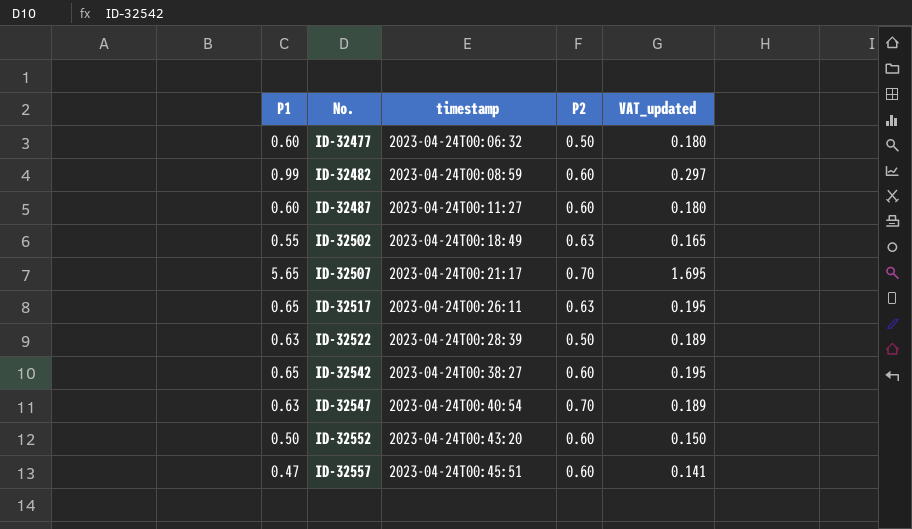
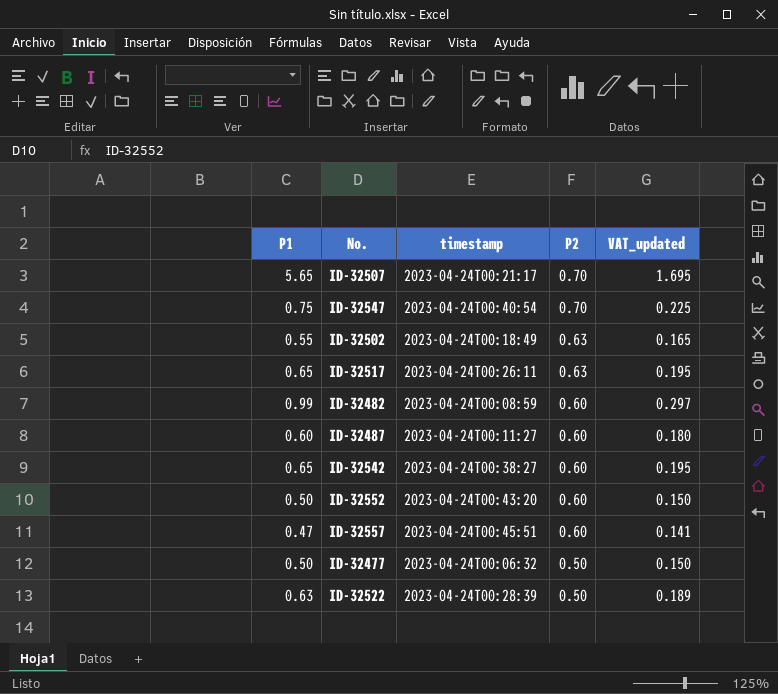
row order: No. ascending -> P2 descending
ID-32547 | P1: 0.63 -> 0.75
ID-32547 | VAT_updated: 0.189 -> 0.225
ID-32477 | P1: 0.60 -> 0.50
ID-32477 | VAT_updated: 0.180 -> 0.150

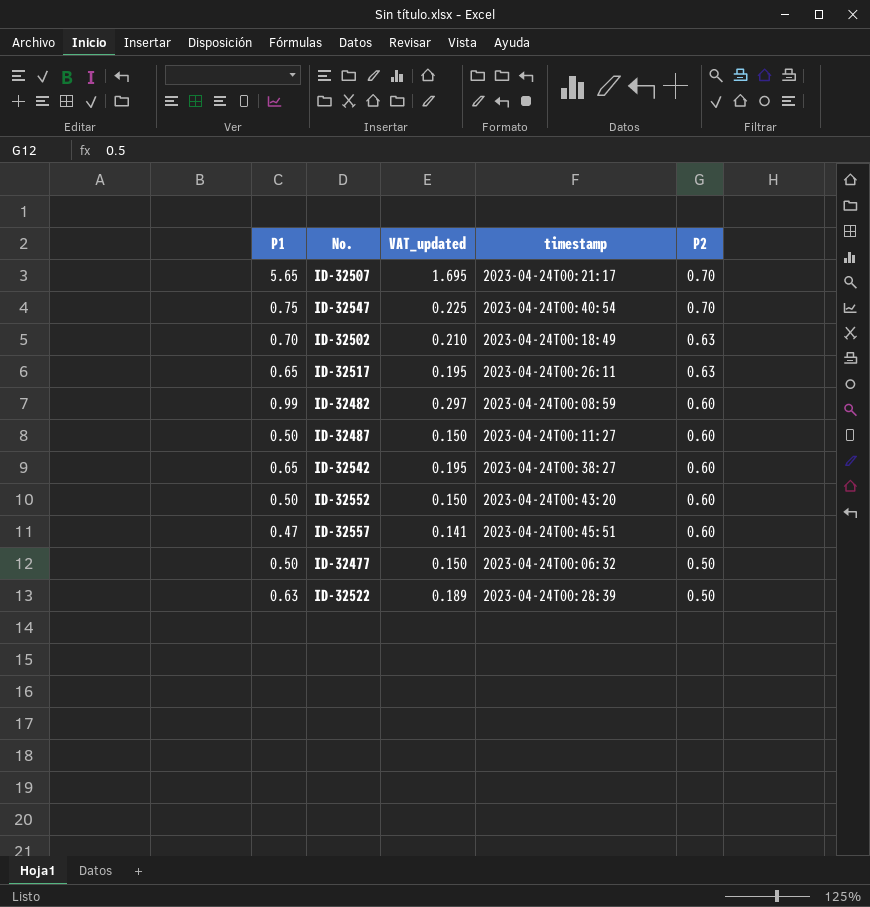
column VAT_updated | position: 5 -> 3
ID-32502 | P1: 0.55 -> 0.70
ID-32502 | VAT_updated: 0.165 -> 0.210
ID-32487 | P1: 0.60 -> 0.50
ID-32487 | VAT_updated: 0.180 -> 0.150

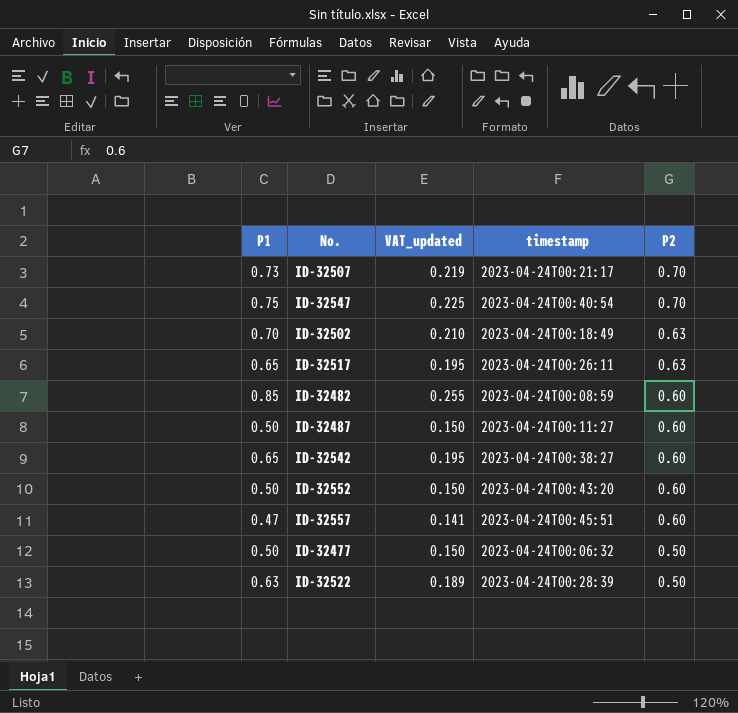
ID-32507 | P1: 5.65 -> 0.73
ID-32507 | VAT_updated: 1.695 -> 0.219
ID-32482 | P1: 0.99 -> 0.85
ID-32482 | VAT_updated: 0.297 -> 0.255

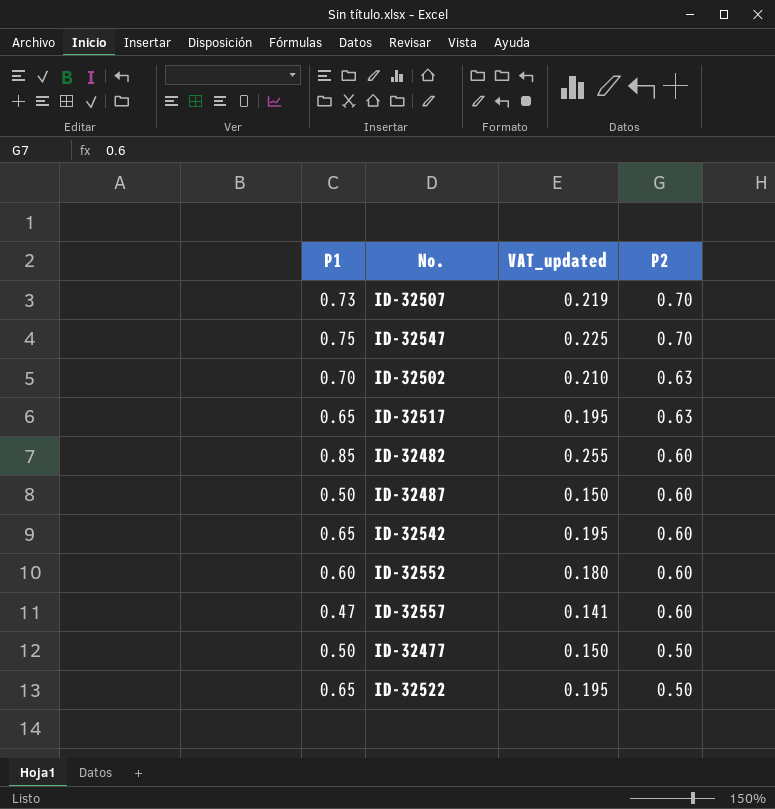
column timestamp | position: 4 -> none
ID-32552 | P1: 0.50 -> 0.60
ID-32552 | VAT_updated: 0.150 -> 0.180
ID-32522 | P1: 0.63 -> 0.65
ID-32522 | VAT_updated: 0.189 -> 0.195

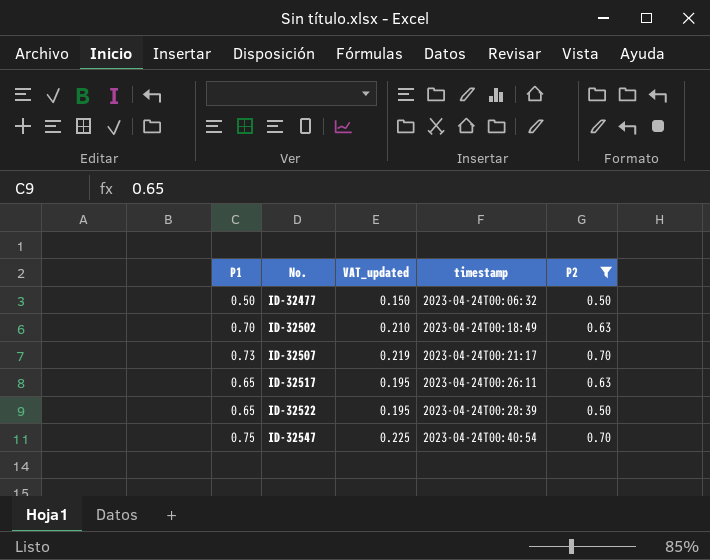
filter: none -> P2 != 0.60
row order: P2 descending -> No. ascending
column timestamp | position: none -> 4

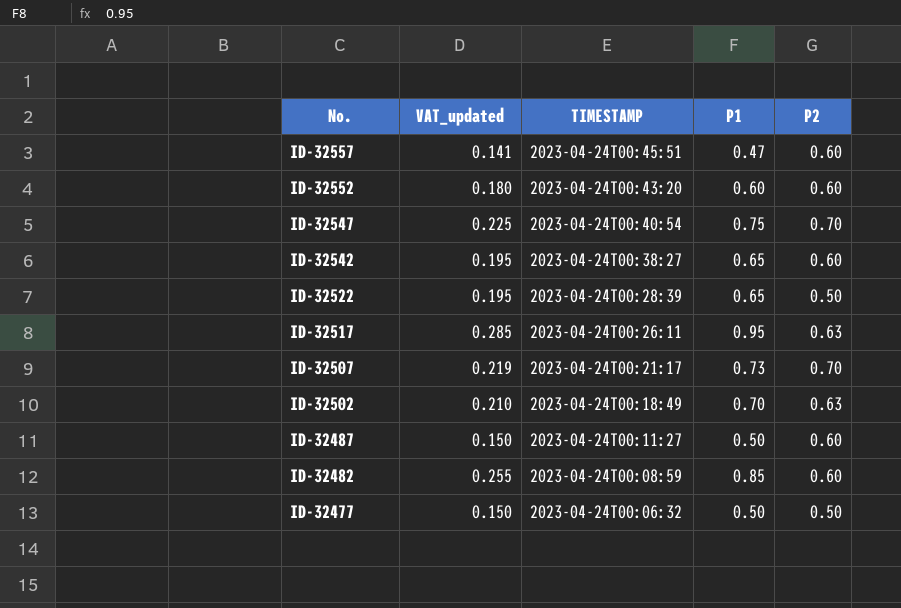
filter: P2 != 0.60 -> none
row order: No. ascending -> No. descending
column name: timestamp -> TIMESTAMP
column P1 | position: 1 -> 4
ID-32517 | VAT_updated: 0.195 -> 0.285
ID-32517 | P1: 0.65 -> 0.95

